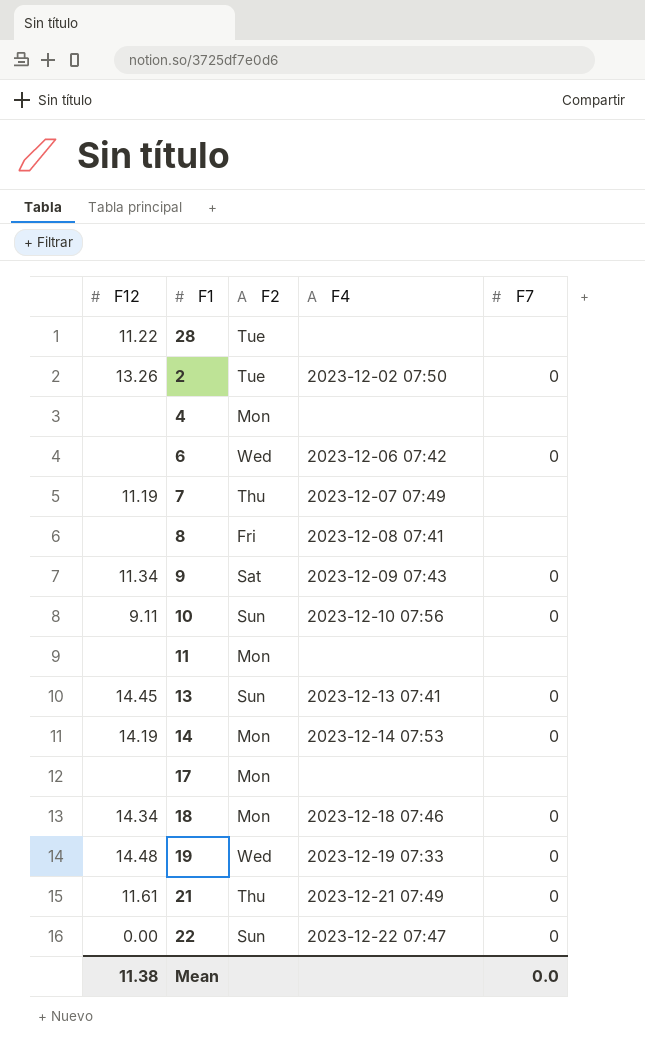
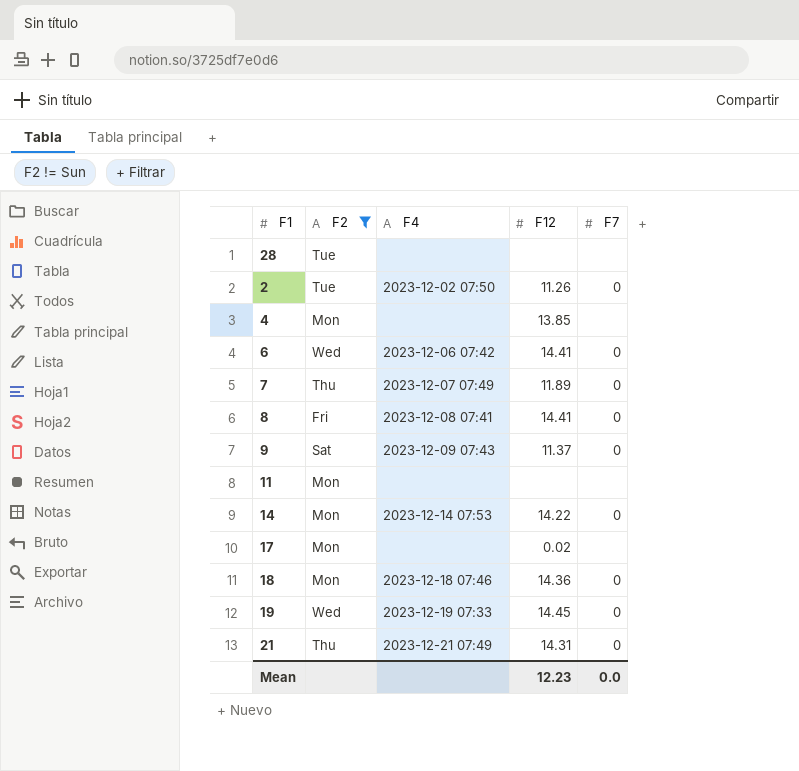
filter: none -> F2 != Sun
column F12 | position: 1 -> 4
28 | F12: 11.22 -> none
2 | F12: 13.26 -> 11.26
4 | F12: none -> 13.85
6 | F12: none -> 14.41
7 | F12: 11.19 -> 11.89
7 | F7: none -> 0
8 | F12: none -> 14.41
8 | F7: none -> 0
9 | F12: 11.34 -> 11.37
14 | F12: 14.19 -> 14.22
17 | F12: none -> 0.02
18 | F12: 14.34 -> 14.36
19 | F12: 14.48 -> 14.45
21 | F12: 11.61 -> 14.31
Mean | F12: 11.38 -> 12.23

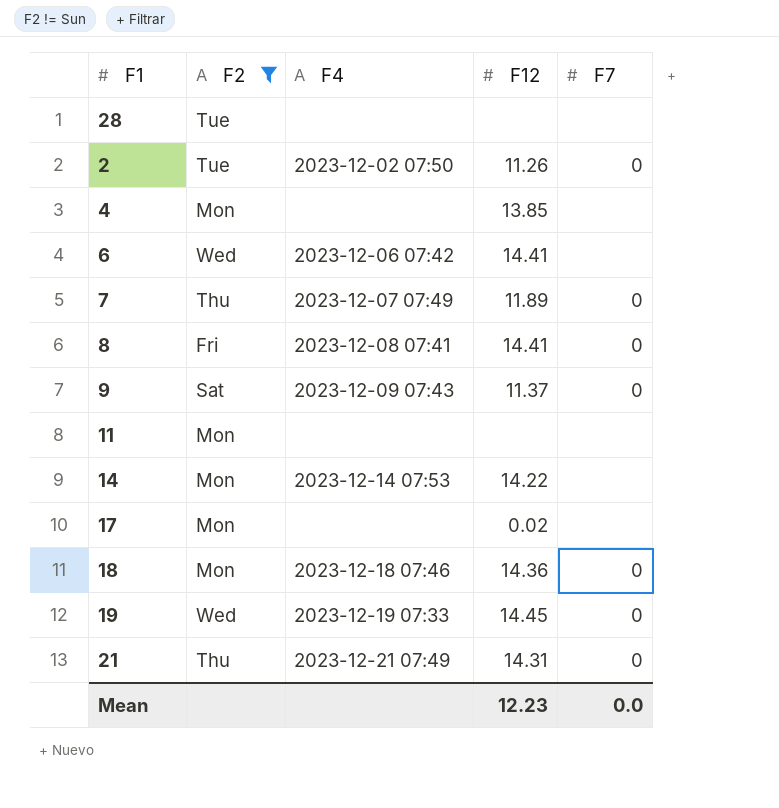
6 | F7: 0 -> none
14 | F7: 0 -> none

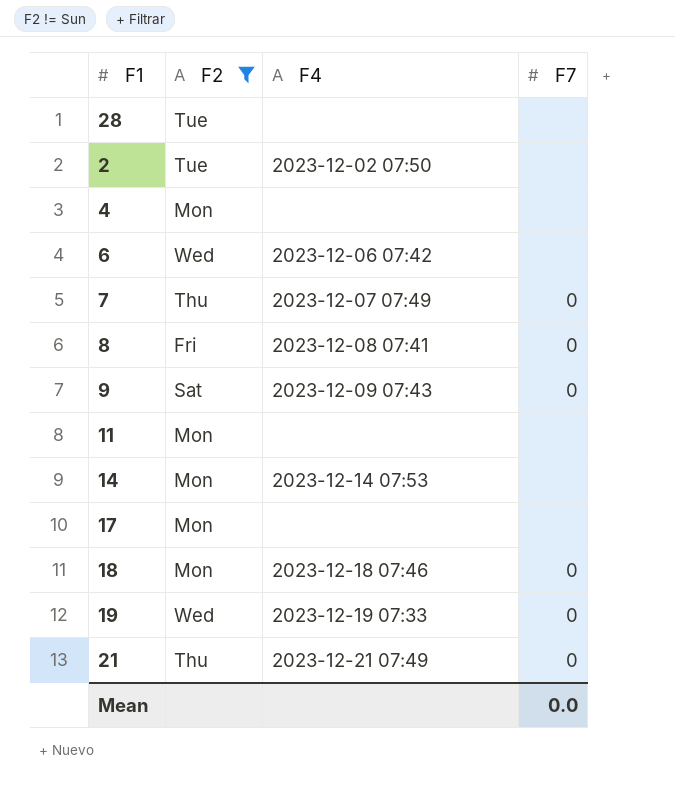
column F12 | position: 4 -> none
2 | F7: 0 -> none

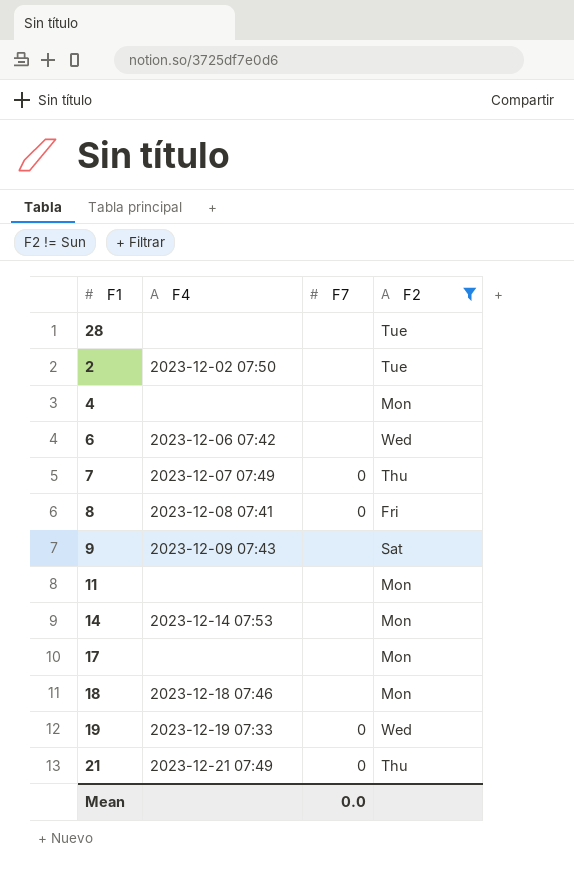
column F2 | position: 2 -> 4
9 | F7: 0 -> none
18 | F7: 0 -> none

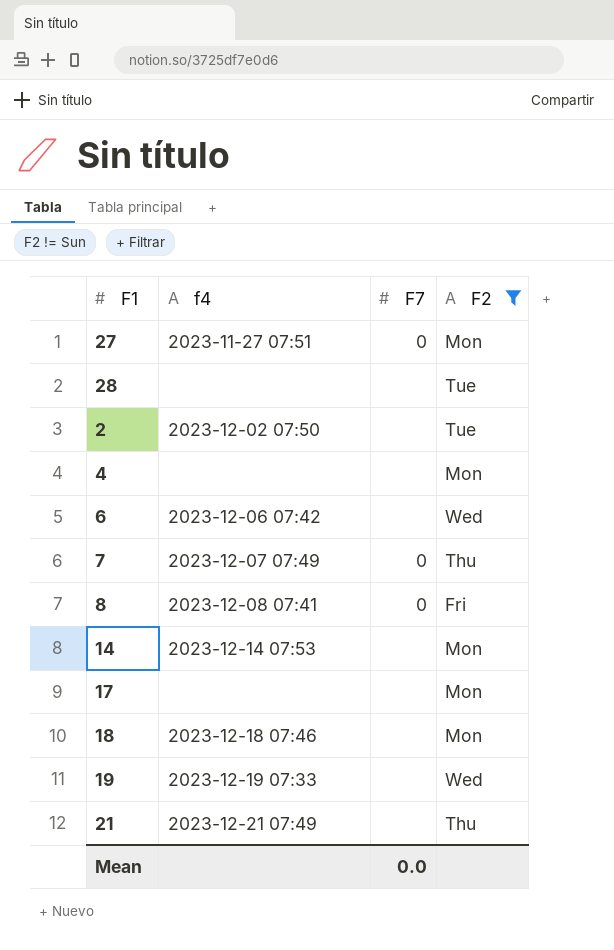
column name: F4 -> f4
row 9: 2023-12-09 07:43 | none | Sat -> none
row 11: none | none | Mon -> none
row 27: none -> 2023-11-27 07:51 | 0 | Mon
19 | F7: 0 -> none
21 | F7: 0 -> none

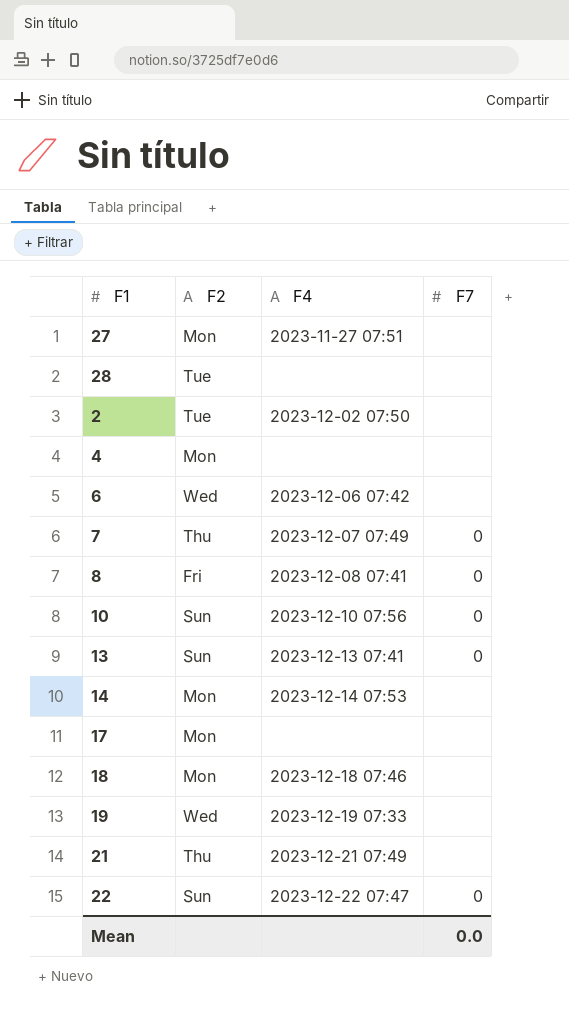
filter: F2 != Sun -> none
column F2 | position: 4 -> 2
column name: f4 -> F4
27 | F7: 0 -> none

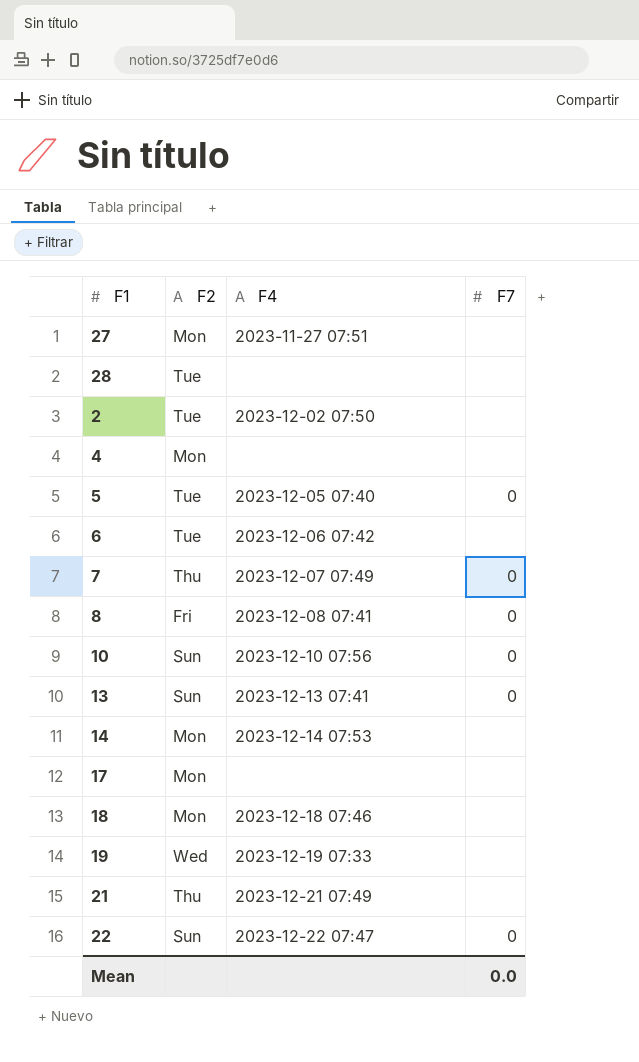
row 5: none -> Tue | 2023-12-05 07:40 | 0
6 | F2: Wed -> Tue

